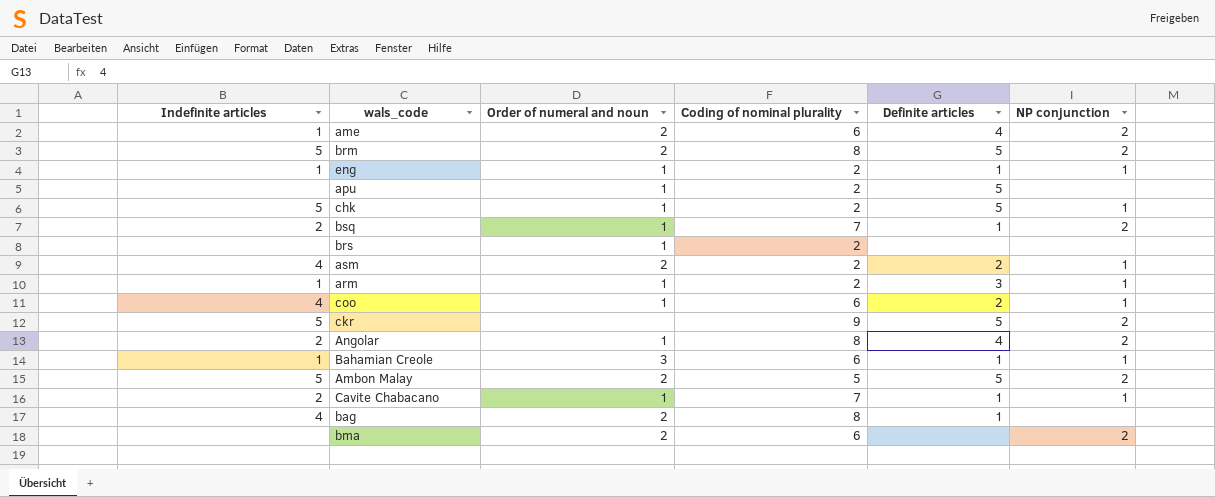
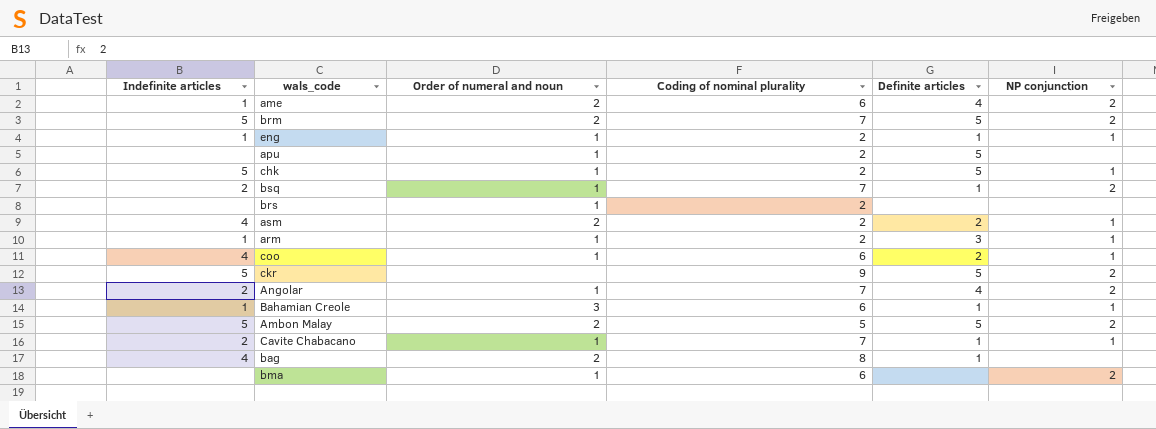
brm | Coding of nominal plurality: 8 -> 7
Angolar | Coding of nominal plurality: 8 -> 7
bma | Order of numeral and noun: 2 -> 1

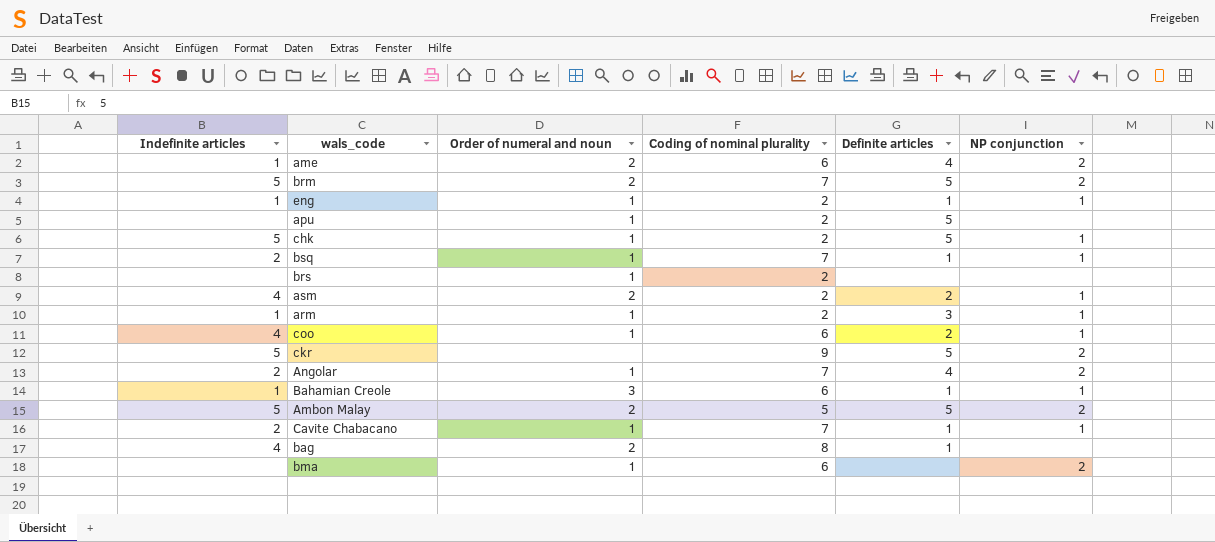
bsq | NP conjunction: 2 -> 1

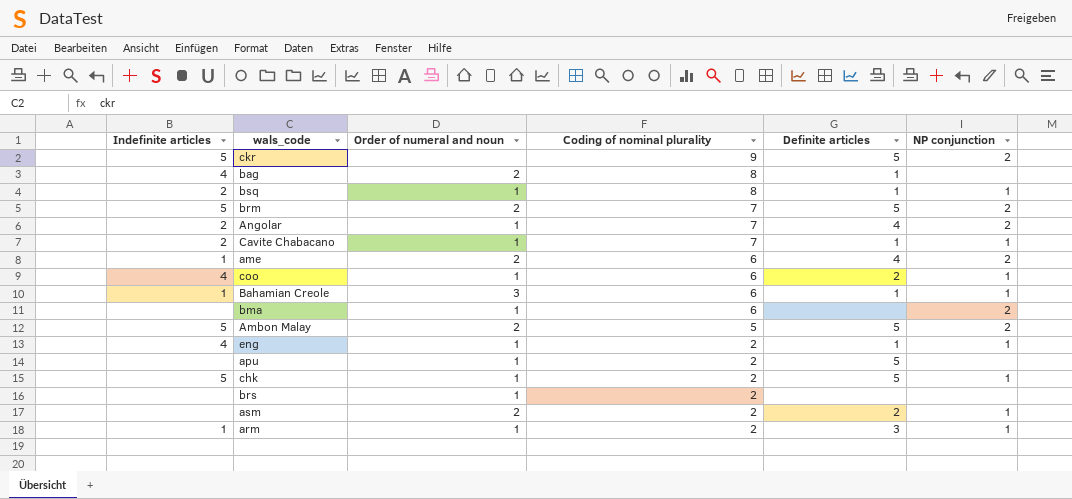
row order: none -> Coding of nominal plurality descending
bsq | Coding of nominal plurality: 7 -> 8
eng | Indefinite articles: 1 -> 4
asm | Indefinite articles: 4 -> none

